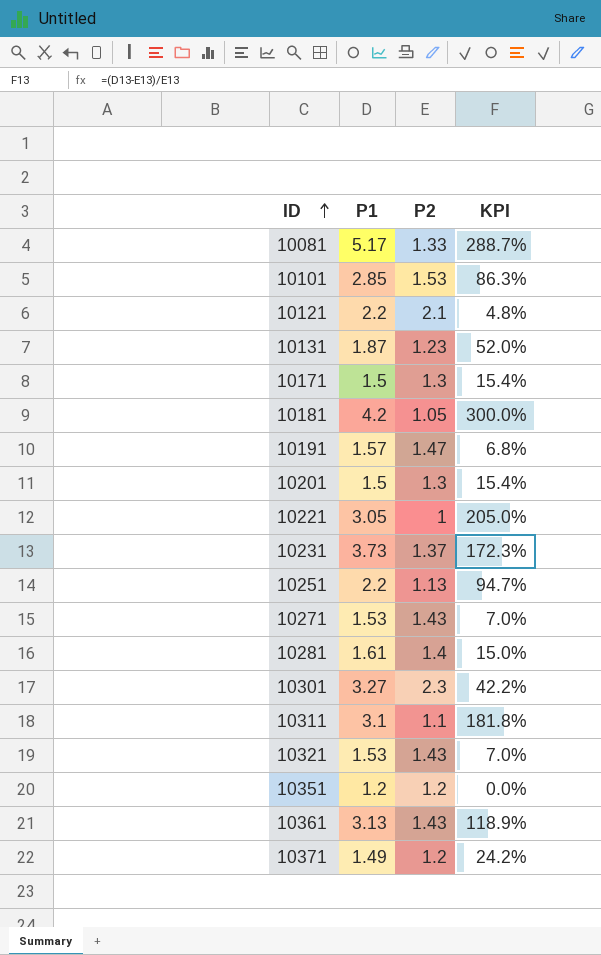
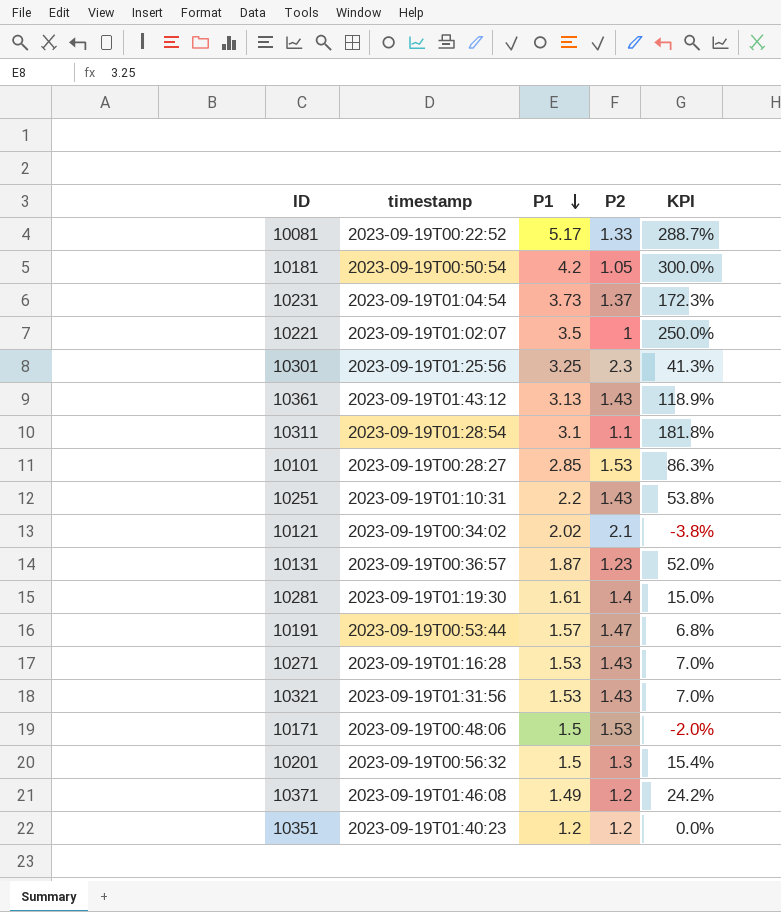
row order: ID ascending -> P1 descending
column timestamp | position: none -> 2
10221 | P1: 3.05 -> 3.5
10221 | KPI: 205.0% -> 250.0%
10301 | P1: 3.27 -> 3.25
10301 | KPI: 42.2% -> 41.3%
10251 | P2: 1.13 -> 1.43
10251 | KPI: 94.7% -> 53.8%
10121 | P1: 2.2 -> 2.02
10121 | KPI: 4.8% -> -3.8%
10171 | P2: 1.3 -> 1.53
10171 | KPI: 15.4% -> -2.0%

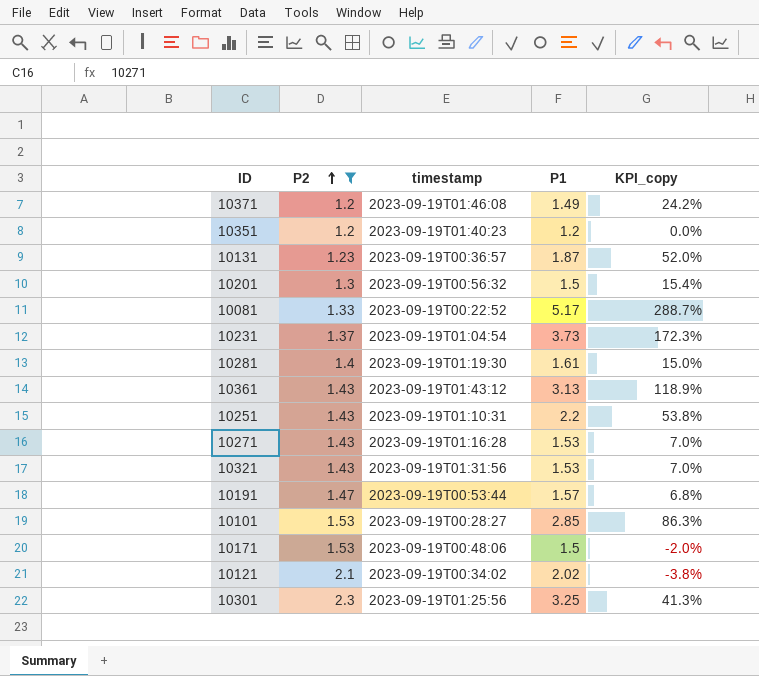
filter: none -> P2 >= 1.2
row order: P1 descending -> P2 ascending
column P2 | position: 4 -> 2
column name: KPI -> KPI_copy

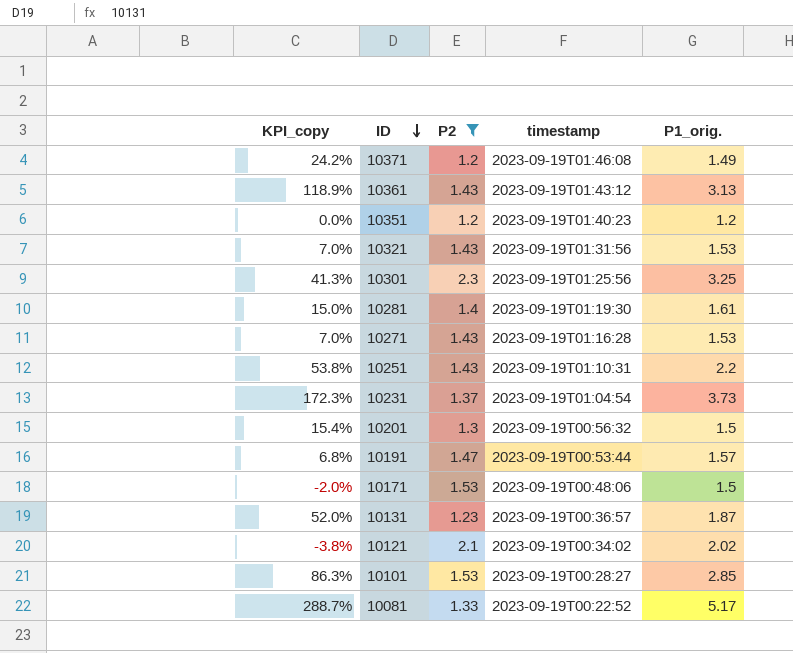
row order: P2 ascending -> ID descending
column KPI_copy | position: 5 -> 1
column name: P1 -> P1_orig.

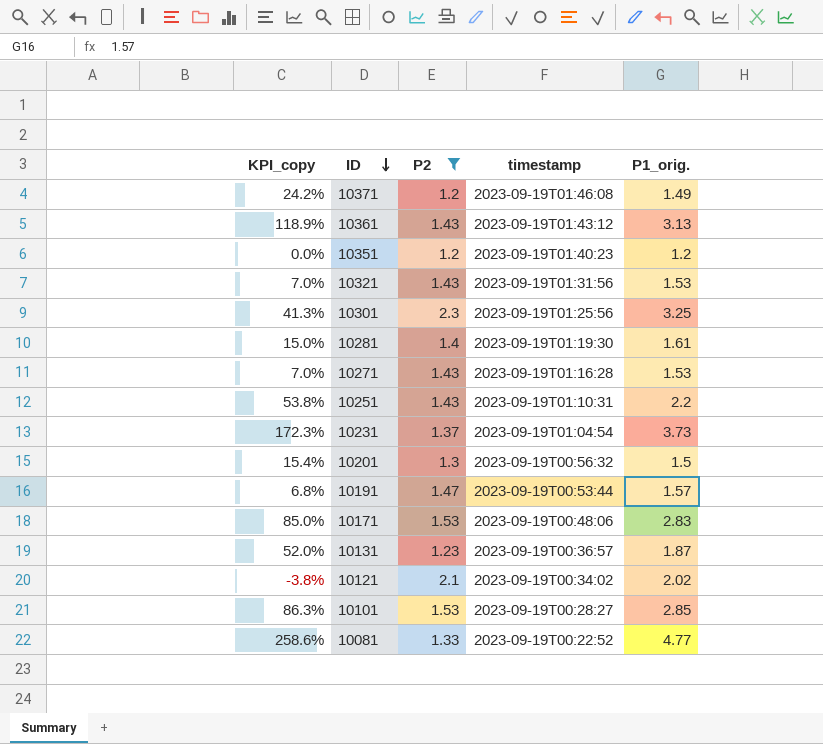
10171 | KPI_copy: -2.0% -> 85.0%
10171 | P1_orig.: 1.5 -> 2.83
10081 | KPI_copy: 288.7% -> 258.6%
10081 | P1_orig.: 5.17 -> 4.77

